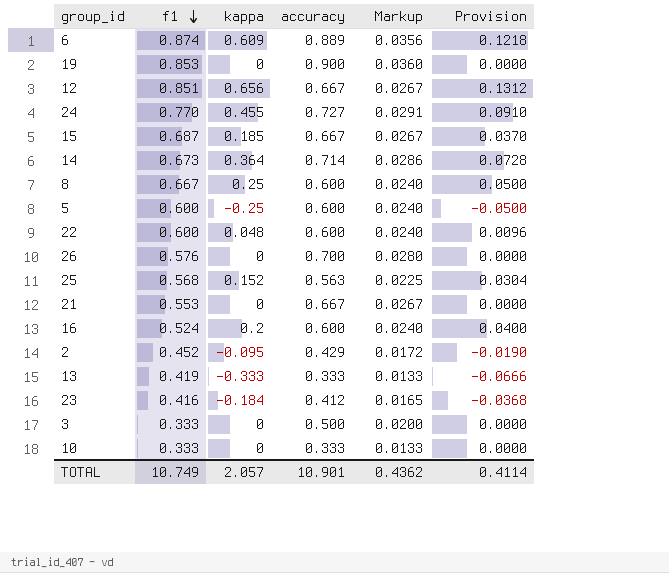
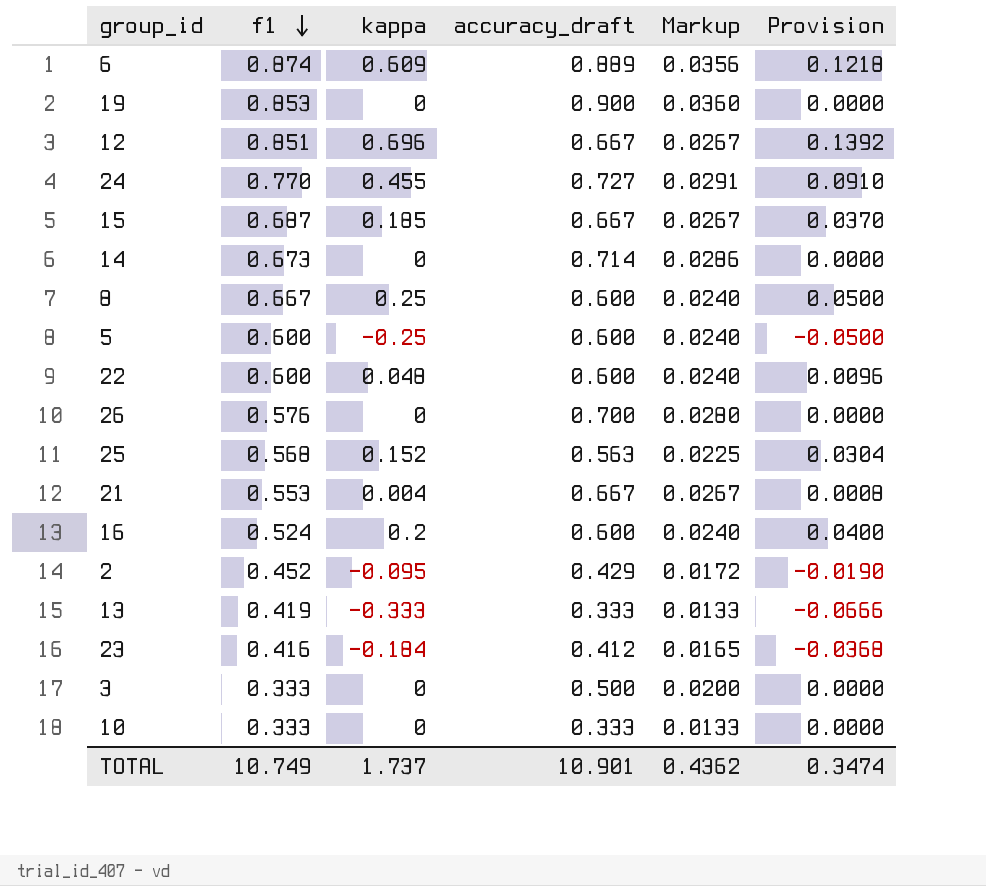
column name: accuracy -> accuracy_draft
12 | kappa: 0.656 -> 0.696
12 | Provision: 0.1312 -> 0.1392
14 | kappa: 0.364 -> 0
14 | Provision: 0.0728 -> 0.0000
21 | kappa: 0 -> 0.004
21 | Provision: 0.0000 -> 0.0008
TOTAL | kappa: 2.057 -> 1.737
TOTAL | Provision: 0.4114 -> 0.3474

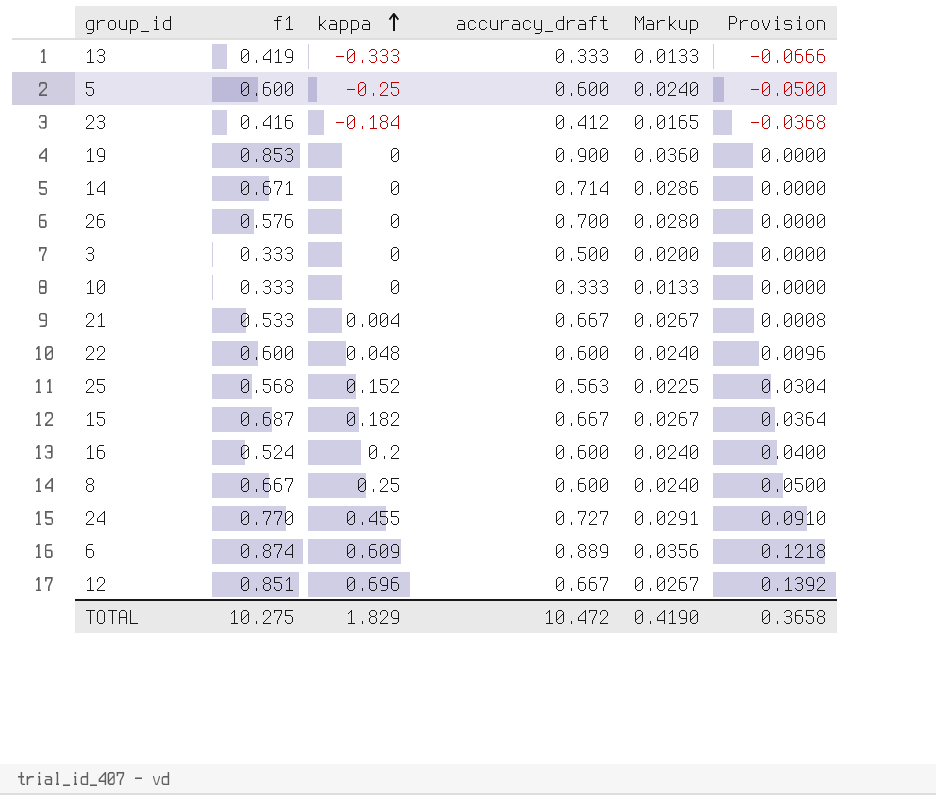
row order: f1 descending -> kappa ascending
row 2: 0.452 | -0.095 | 0.429 | 0.0172 | -0.0190 -> none
14 | f1: 0.673 -> 0.671
21 | f1: 0.553 -> 0.533
15 | kappa: 0.185 -> 0.182
15 | Provision: 0.0370 -> 0.0364
TOTAL | f1: 10.749 -> 10.275
TOTAL | kappa: 1.737 -> 1.829
TOTAL | accuracy_draft: 10.901 -> 10.472
TOTAL | Markup: 0.4362 -> 0.4190
TOTAL | Provision: 0.3474 -> 0.3658

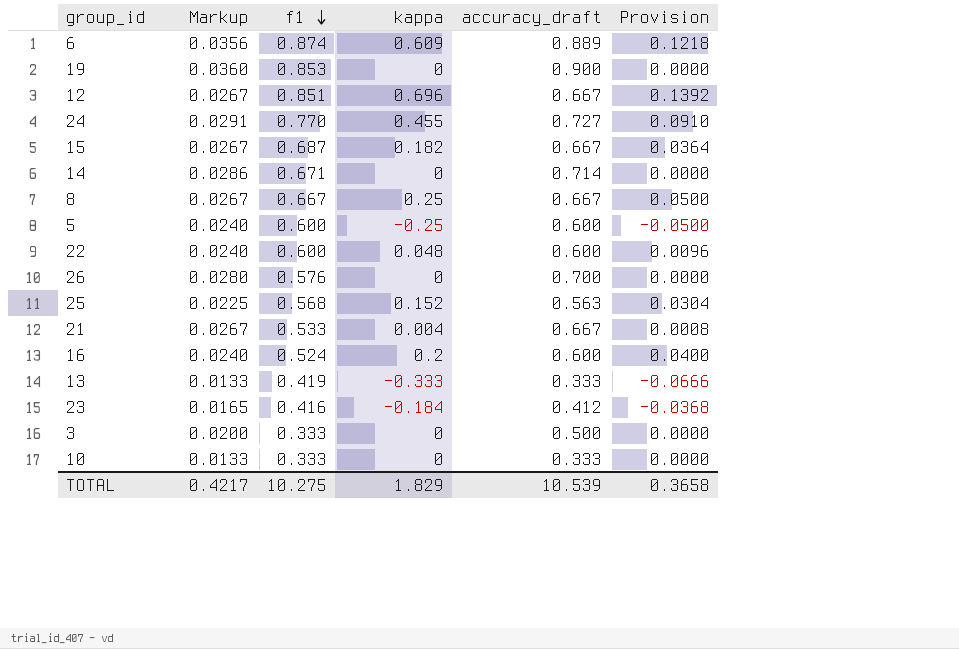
row order: kappa ascending -> f1 descending
column Markup | position: 5 -> 2
8 | Markup: 0.0240 -> 0.0267
8 | accuracy_draft: 0.600 -> 0.667
TOTAL | Markup: 0.4190 -> 0.4217
TOTAL | accuracy_draft: 10.472 -> 10.539

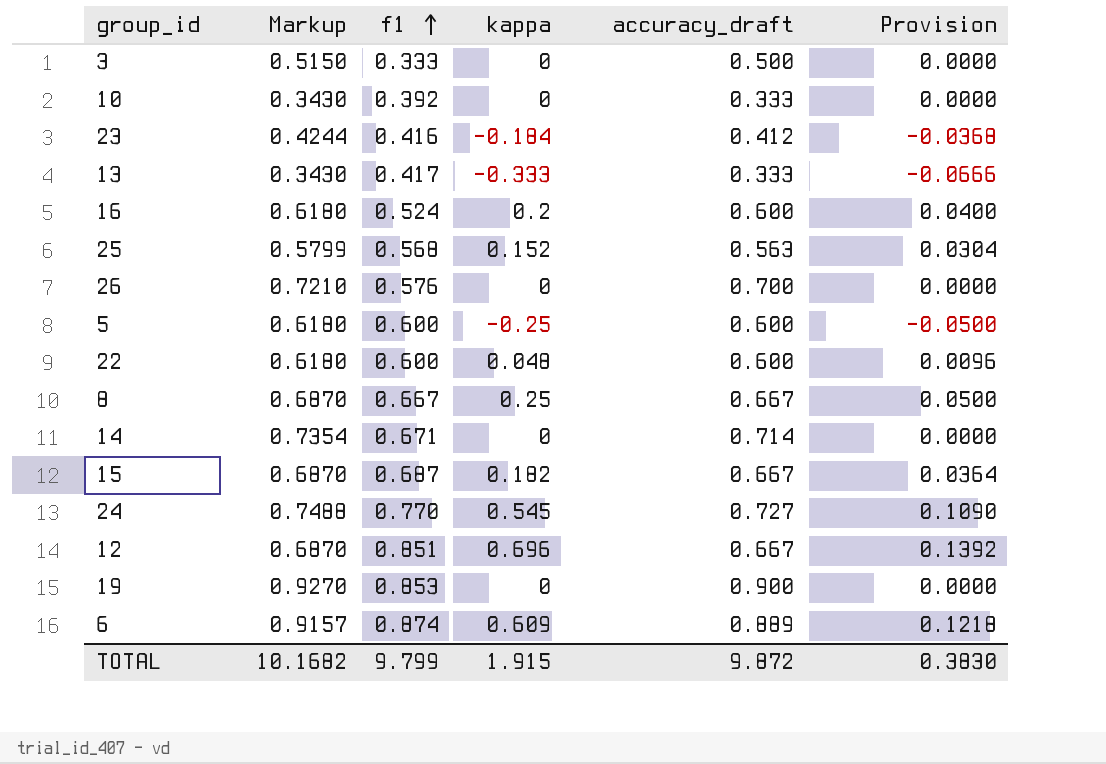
row order: f1 descending -> f1 ascending
column Markup | formula: [accuracy_draft] * 0.04 -> [accuracy_draft] * 1.03
row 21: 0.0267 | 0.533 | 0.004 | 0.667 | 0.0008 -> none
10 | f1: 0.333 -> 0.392
13 | f1: 0.419 -> 0.417
24 | kappa: 0.455 -> 0.545
24 | Provision: 0.0910 -> 0.1090
TOTAL | Markup: 0.4217 -> 10.1682
TOTAL | f1: 10.275 -> 9.799
TOTAL | kappa: 1.829 -> 1.915
TOTAL | accuracy_draft: 10.539 -> 9.872
TOTAL | Provision: 0.3658 -> 0.3830

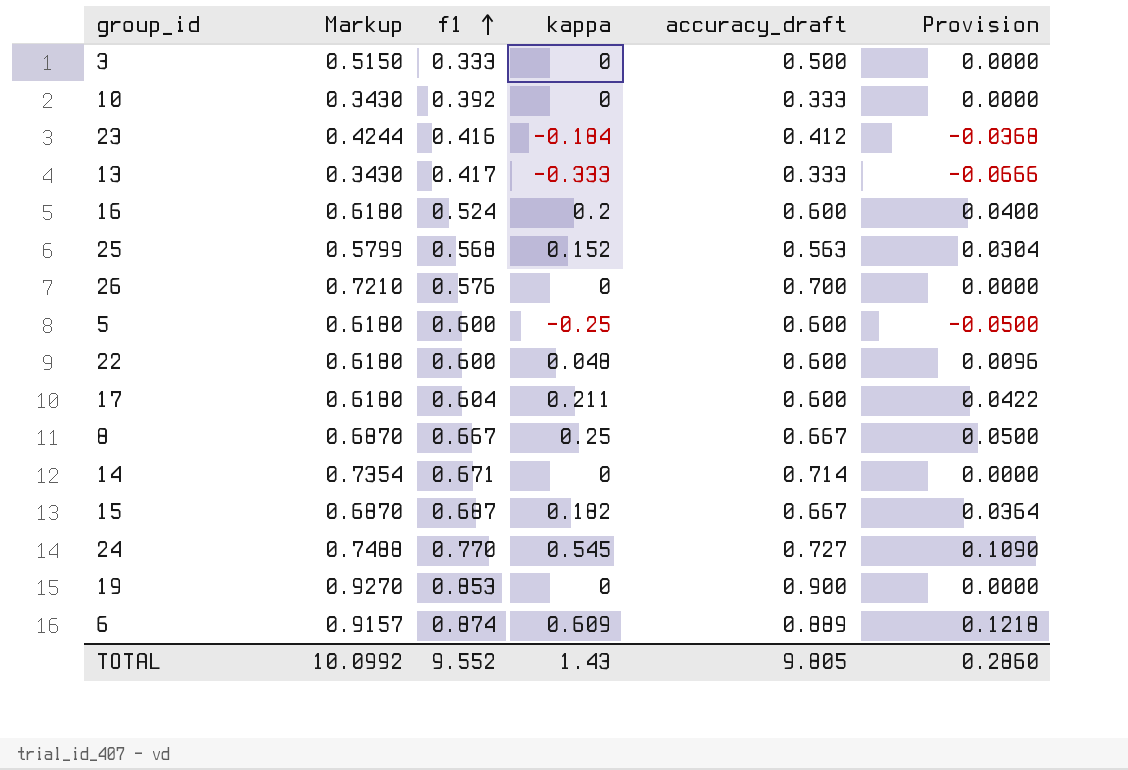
row 12: 0.6870 | 0.851 | 0.696 | 0.667 | 0.1392 -> none
row 17: none -> 0.6180 | 0.604 | 0.211 | 0.600 | 0.0422
TOTAL | Markup: 10.1682 -> 10.0992
TOTAL | f1: 9.799 -> 9.552
TOTAL | kappa: 1.915 -> 1.43
TOTAL | accuracy_draft: 9.872 -> 9.805
TOTAL | Provision: 0.3830 -> 0.2860

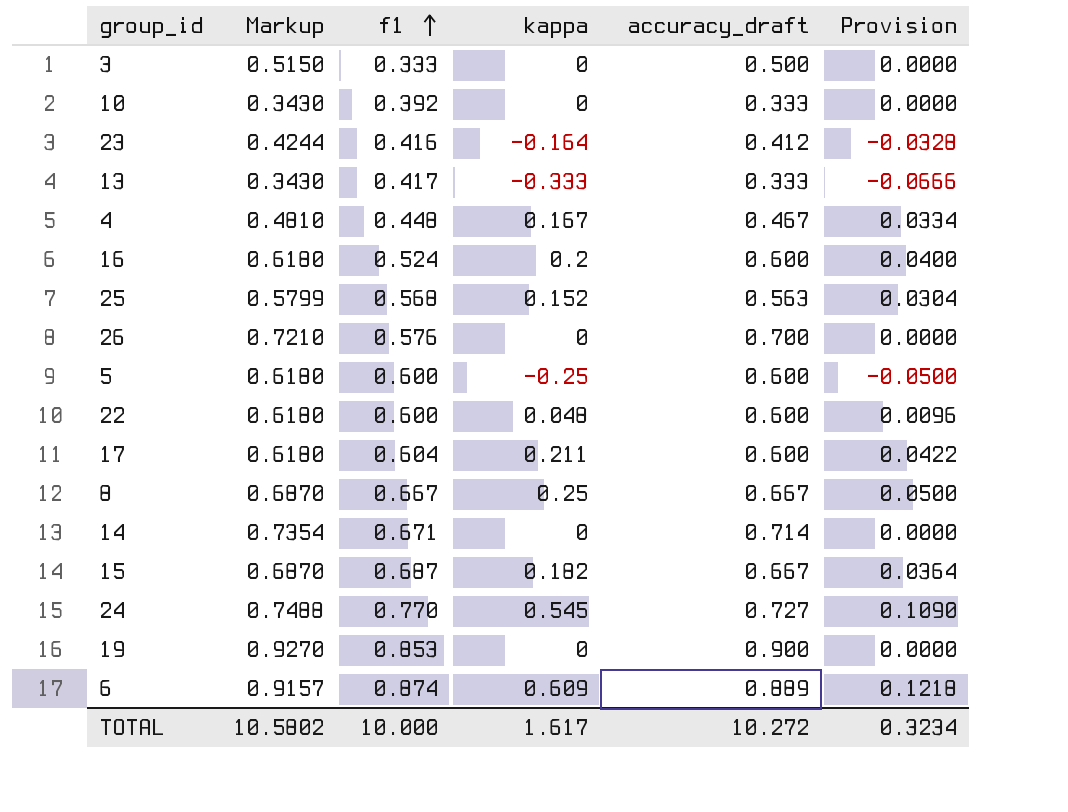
23 | kappa: -0.184 -> -0.164
23 | Provision: -0.0368 -> -0.0328
row 4: none -> 0.4810 | 0.448 | 0.167 | 0.467 | 0.0334
TOTAL | Markup: 10.0992 -> 10.5802
TOTAL | f1: 9.552 -> 10.000
TOTAL | kappa: 1.43 -> 1.617
TOTAL | accuracy_draft: 9.805 -> 10.272
TOTAL | Provision: 0.2860 -> 0.3234

